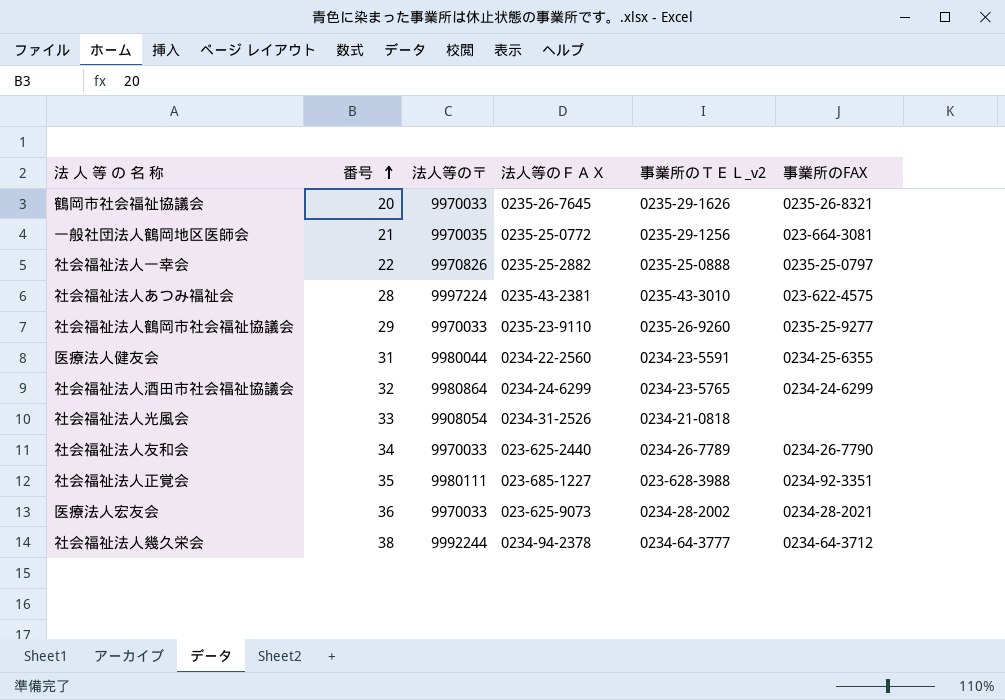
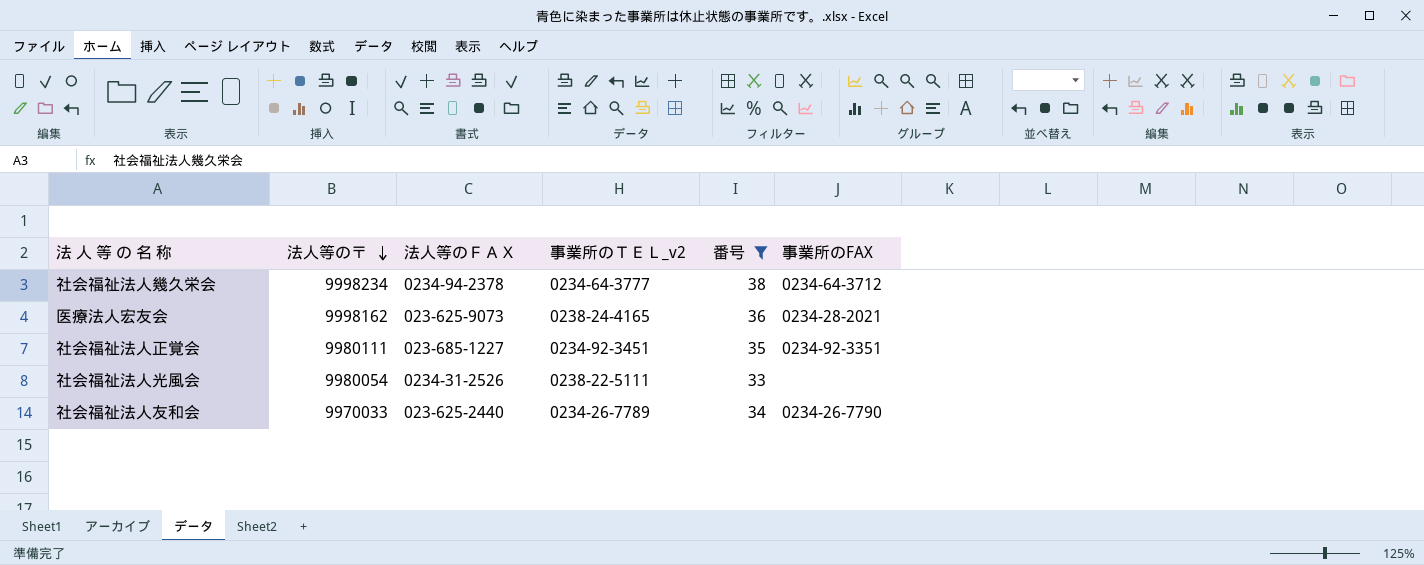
filter: none -> 番号 >= 33
row order: 番号 ascending -> 法人等の〒 descending
column 番号 | position: 2 -> 5
社会福祉法人幾久栄会 | 法人等の〒: 9992244 -> 9998234
医療法人宏友会 | 法人等の〒: 9970033 -> 9998162
医療法人宏友会 | 事業所のＴＥＬ_v2: 0234-28-2002 -> 0238-24-4165
社会福祉法人正覚会 | 事業所のＴＥＬ_v2: 023-628-3988 -> 0234-92-3451
社会福祉法人光風会 | 法人等の〒: 9908054 -> 9980054
社会福祉法人光風会 | 事業所のＴＥＬ_v2: 0234-21-0818 -> 0238-22-5111

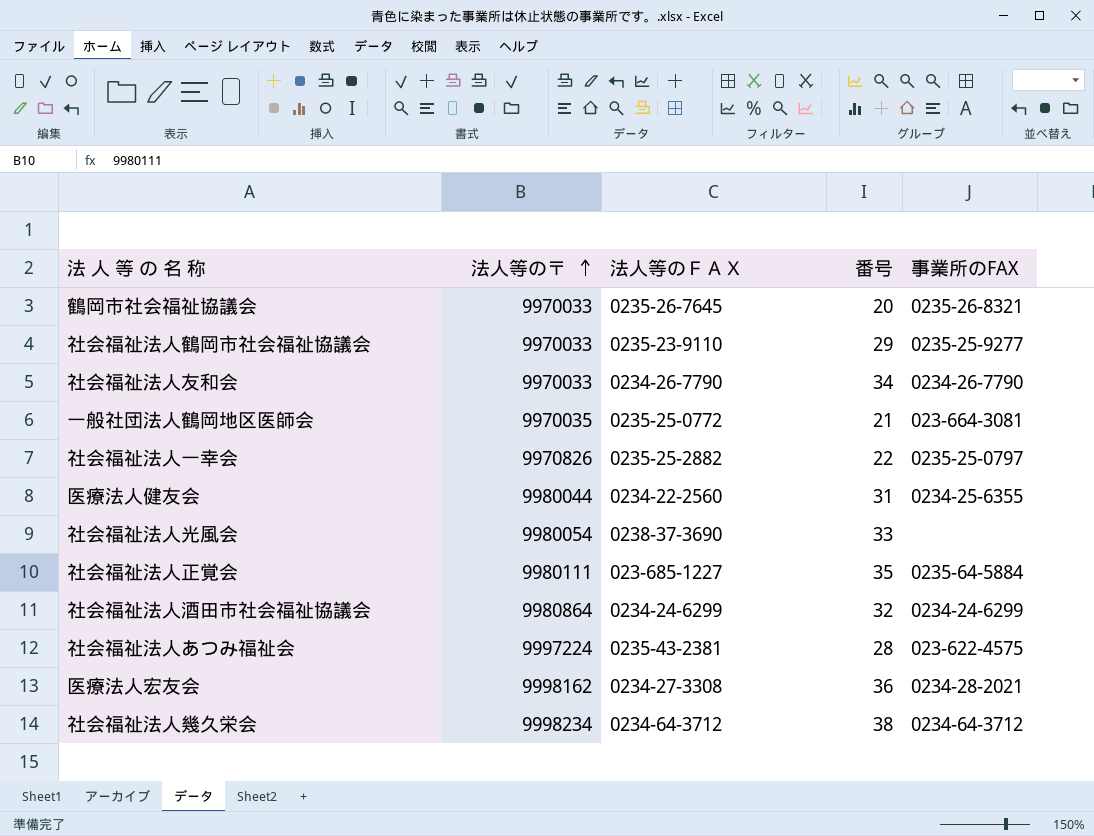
filter: 番号 >= 33 -> none
row order: 法人等の〒 descending -> 法人等の〒 ascending
column 事業所のＴＥＬ_v2 | position: 4 -> none
社会福祉法人友和会 | 法人等のＦＡＸ: 023-625-2440 -> 0234-26-7790
社会福祉法人光風会 | 法人等のＦＡＸ: 0234-31-2526 -> 0238-37-3690
社会福祉法人正覚会 | 事業所のFAX: 0234-92-3351 -> 0235-64-5884
医療法人宏友会 | 法人等のＦＡＸ: 023-625-9073 -> 0234-27-3308
社会福祉法人幾久栄会 | 法人等のＦＡＸ: 0234-94-2378 -> 0234-64-3712

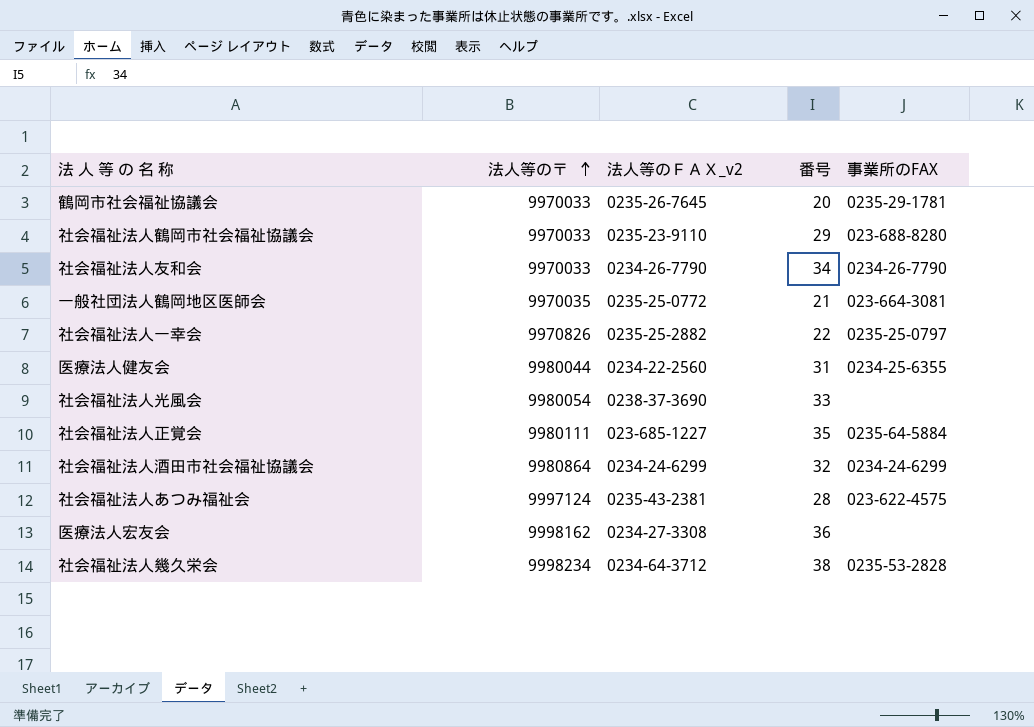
column name: 法人等のＦＡＸ -> 法人等のＦＡＸ_v2
鶴岡市社会福祉協議会 | 事業所のFAX: 0235-26-8321 -> 0235-29-1781
社会福祉法人鶴岡市社会福祉協議会 | 事業所のFAX: 0235-25-9277 -> 023-688-8280
社会福祉法人あつみ福祉会 | 法人等の〒: 9997224 -> 9997124
医療法人宏友会 | 事業所のFAX: 0234-28-2021 -> none
社会福祉法人幾久栄会 | 事業所のFAX: 0234-64-3712 -> 0235-53-2828

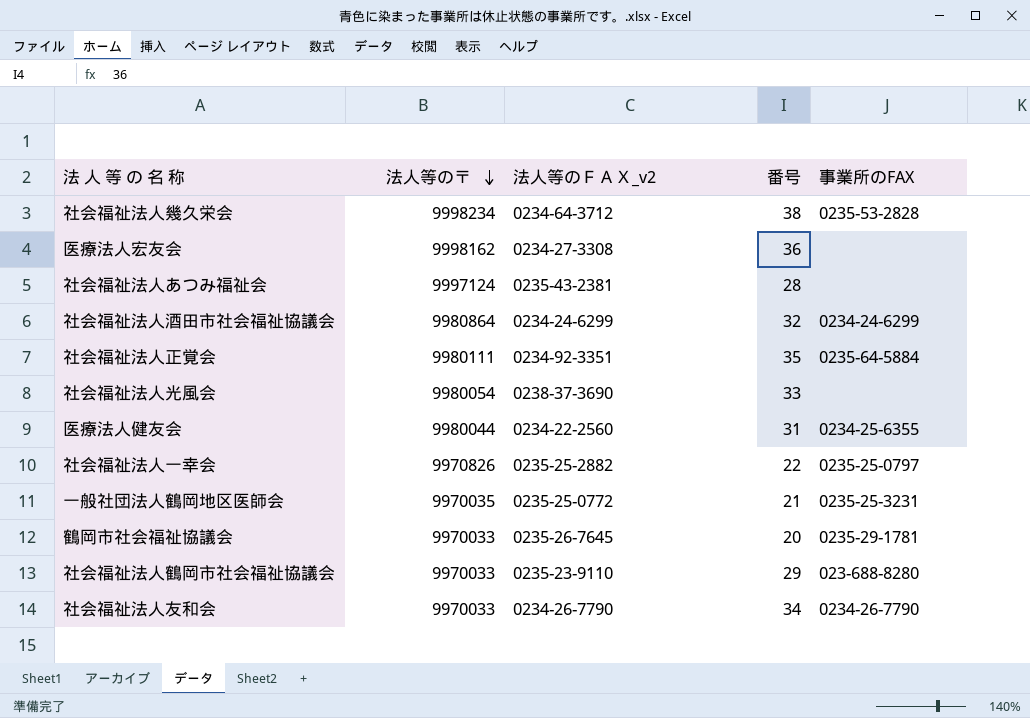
row order: 法人等の〒 ascending -> 法人等の〒 descending
社会福祉法人あつみ福祉会 | 事業所のFAX: 023-622-4575 -> none
社会福祉法人正覚会 | 法人等のＦＡＸ_v2: 023-685-1227 -> 0234-92-3351
一般社団法人鶴岡地区医師会 | 事業所のFAX: 023-664-3081 -> 0235-25-3231

